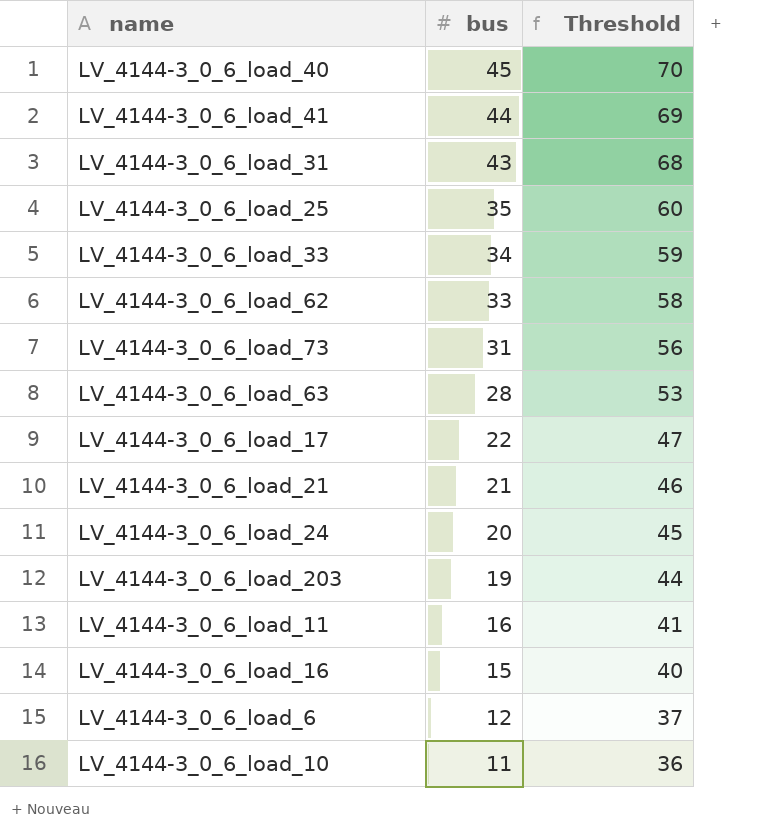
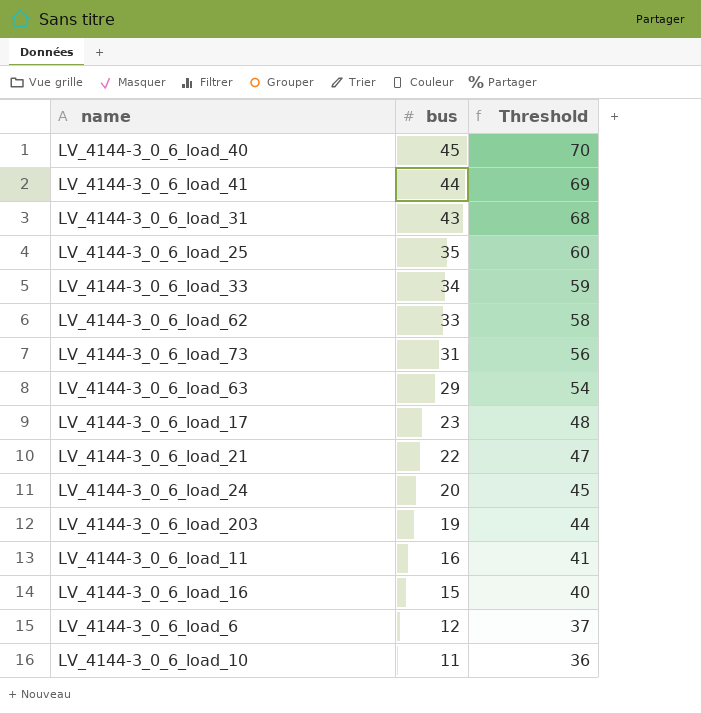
LV_4144-3_0_6_load_63 | bus: 28 -> 29
LV_4144-3_0_6_load_63 | Threshold: 53 -> 54
LV_4144-3_0_6_load_17 | bus: 22 -> 23
LV_4144-3_0_6_load_17 | Threshold: 47 -> 48
LV_4144-3_0_6_load_21 | bus: 21 -> 22
LV_4144-3_0_6_load_21 | Threshold: 46 -> 47

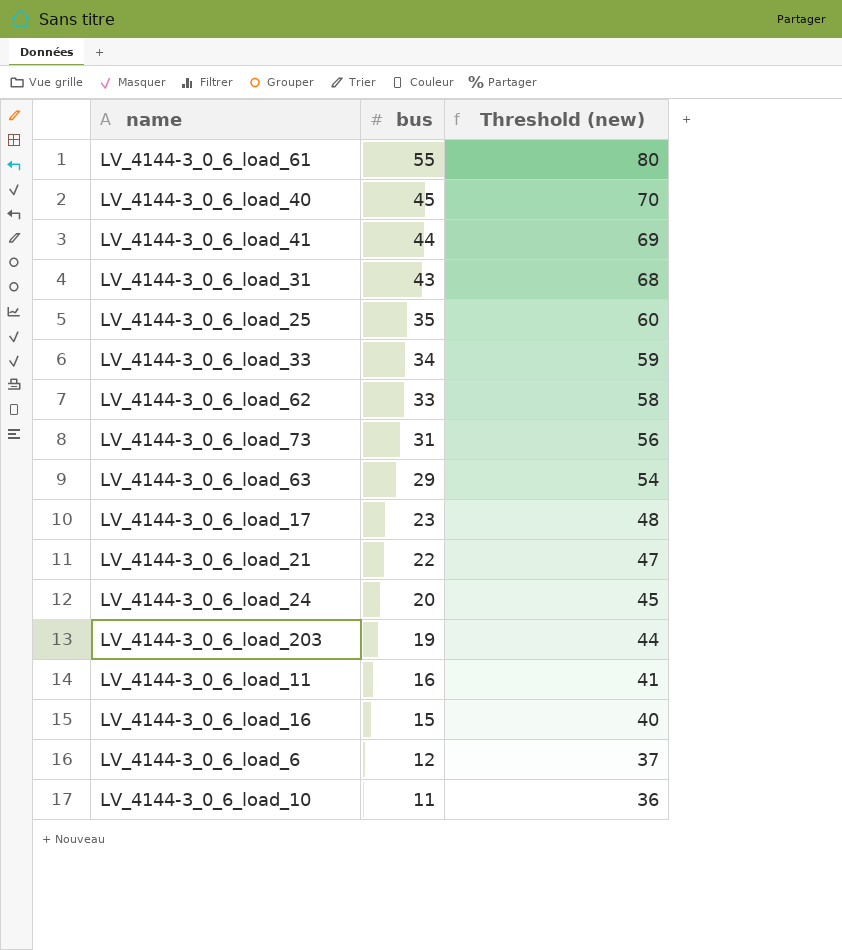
column name: Threshold -> Threshold (new)
row LV_4144-3_0_6_load_61: none -> 55 | 80

